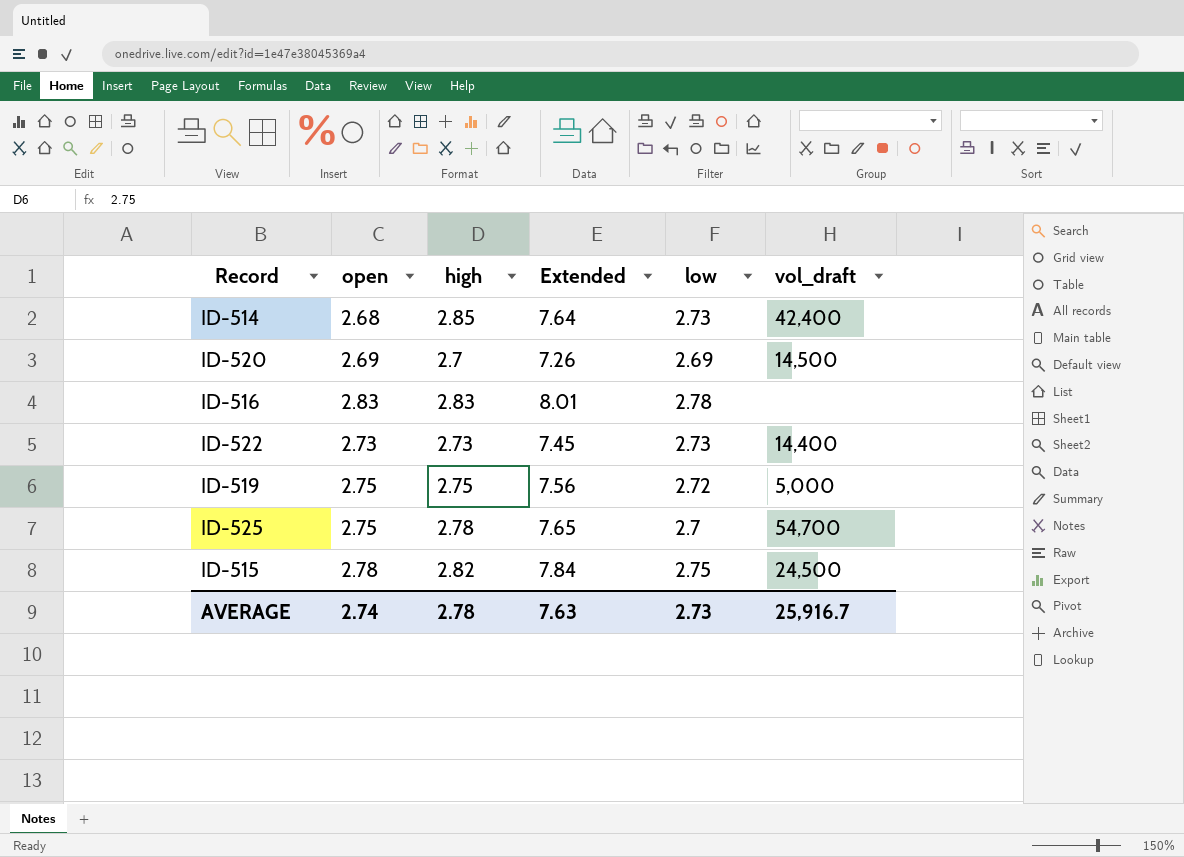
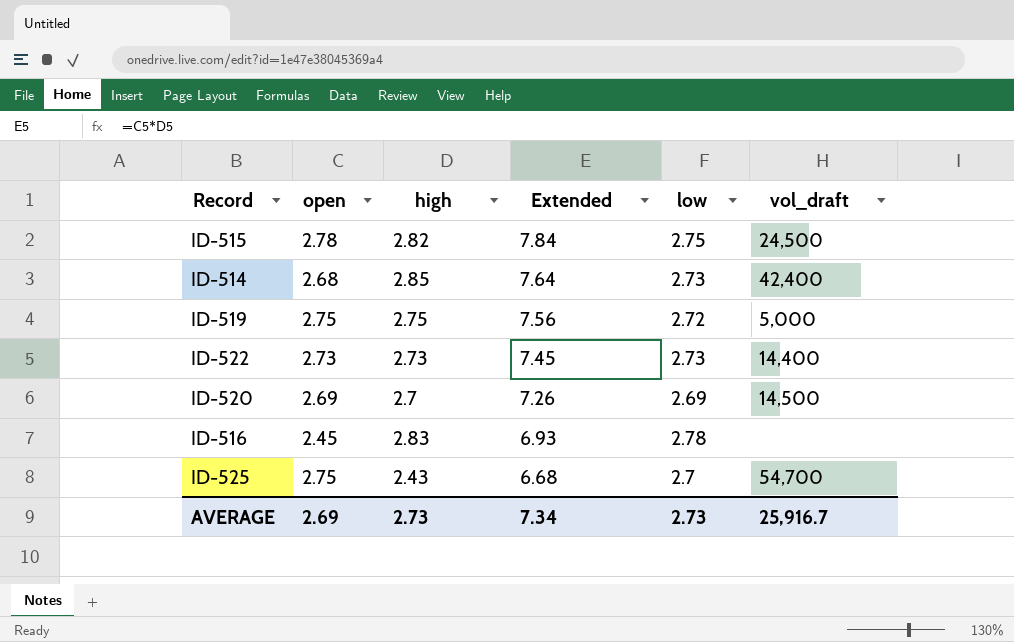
row order: none -> Extended descending
ID-516 | open: 2.83 -> 2.45
ID-516 | Extended: 8.01 -> 6.93
ID-525 | high: 2.78 -> 2.43
ID-525 | Extended: 7.65 -> 6.68
AVERAGE | open: 2.74 -> 2.69
AVERAGE | high: 2.78 -> 2.73
AVERAGE | Extended: 7.63 -> 7.34

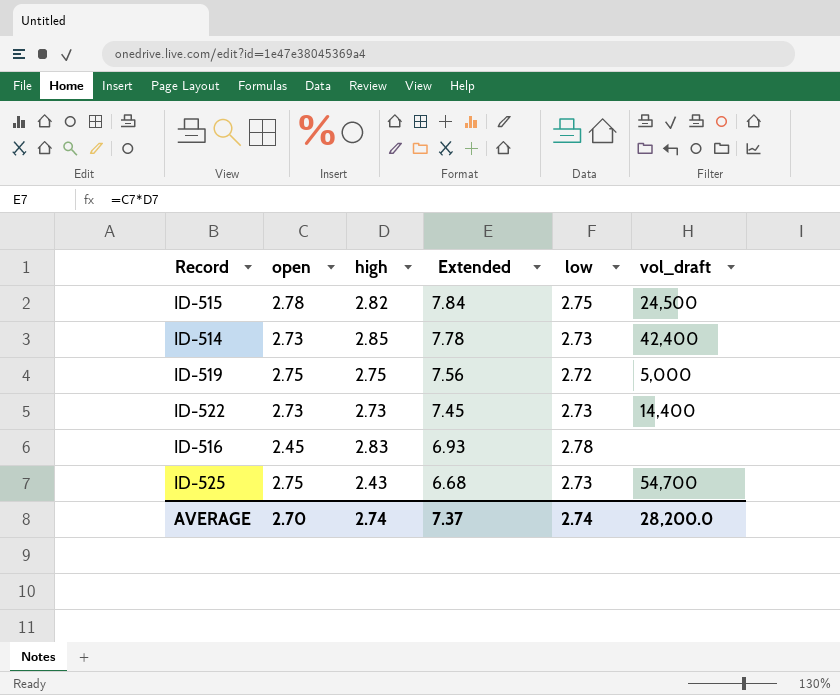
row ID-520: 2.69 | 2.7 | 7.26 | 2.69 | 14,500 -> none
ID-514 | open: 2.68 -> 2.73
ID-514 | Extended: 7.64 -> 7.78
ID-525 | low: 2.7 -> 2.73
AVERAGE | open: 2.69 -> 2.70
AVERAGE | high: 2.73 -> 2.74
AVERAGE | Extended: 7.34 -> 7.37
AVERAGE | low: 2.73 -> 2.74
AVERAGE | vol_draft: 25,916.7 -> 28,200.0

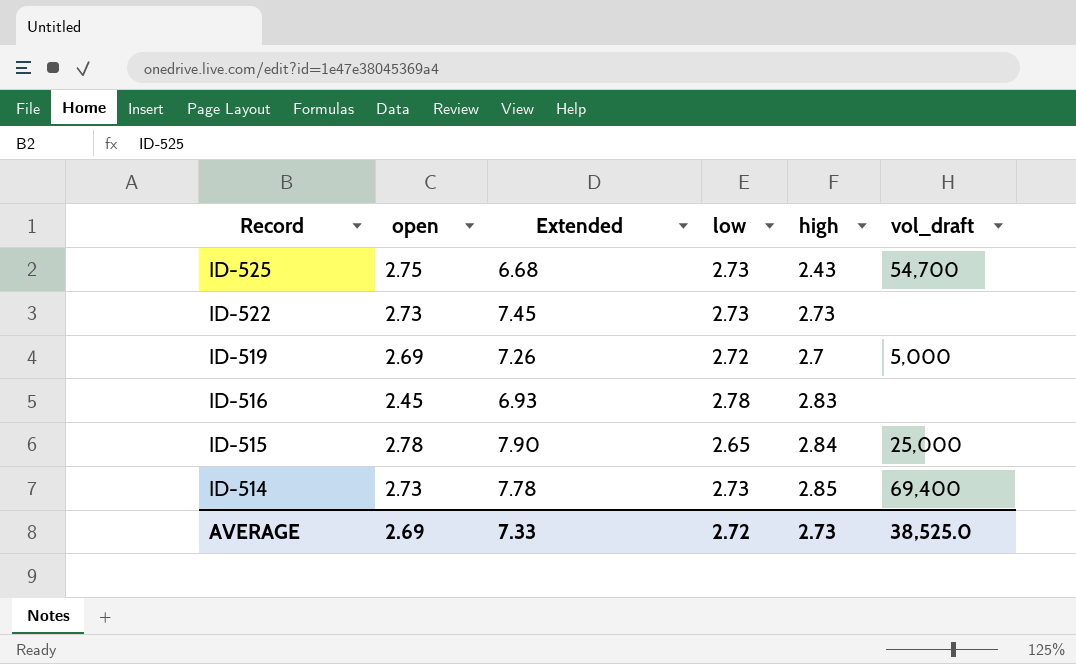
row order: Extended descending -> Record descending
column high | position: 3 -> 5
ID-522 | vol_draft: 14,400 -> none
ID-519 | open: 2.75 -> 2.69
ID-519 | Extended: 7.56 -> 7.26
ID-519 | high: 2.75 -> 2.7
ID-515 | Extended: 7.84 -> 7.90
ID-515 | low: 2.75 -> 2.65
ID-515 | high: 2.82 -> 2.84
ID-515 | vol_draft: 24,500 -> 25,000
ID-514 | vol_draft: 42,400 -> 69,400
AVERAGE | open: 2.70 -> 2.69
AVERAGE | Extended: 7.37 -> 7.33
AVERAGE | low: 2.74 -> 2.72
AVERAGE | high: 2.74 -> 2.73
AVERAGE | vol_draft: 28,200.0 -> 38,525.0

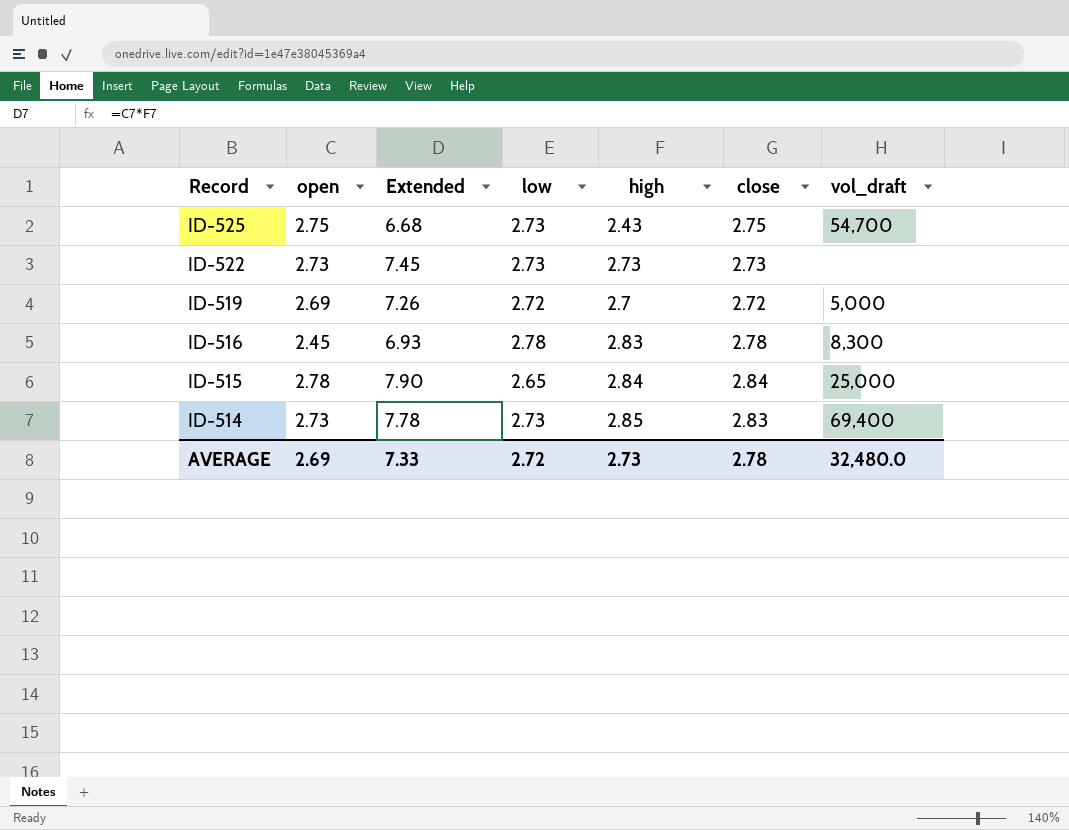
column close | position: none -> 6
ID-516 | vol_draft: none -> 8,300
AVERAGE | vol_draft: 38,525.0 -> 32,480.0

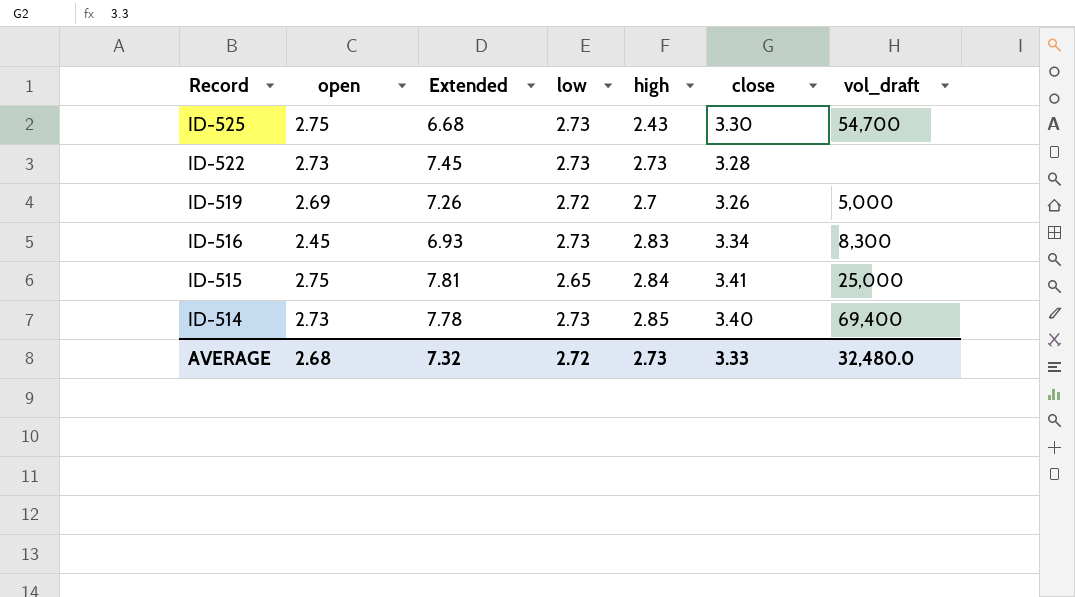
ID-525 | close: 2.75 -> 3.30
ID-522 | close: 2.73 -> 3.28
ID-519 | close: 2.72 -> 3.26
ID-516 | low: 2.78 -> 2.73
ID-516 | close: 2.78 -> 3.34
ID-515 | open: 2.78 -> 2.75
ID-515 | Extended: 7.90 -> 7.81
ID-515 | close: 2.84 -> 3.41
ID-514 | close: 2.83 -> 3.40
AVERAGE | open: 2.69 -> 2.68
AVERAGE | Extended: 7.33 -> 7.32
AVERAGE | close: 2.78 -> 3.33

